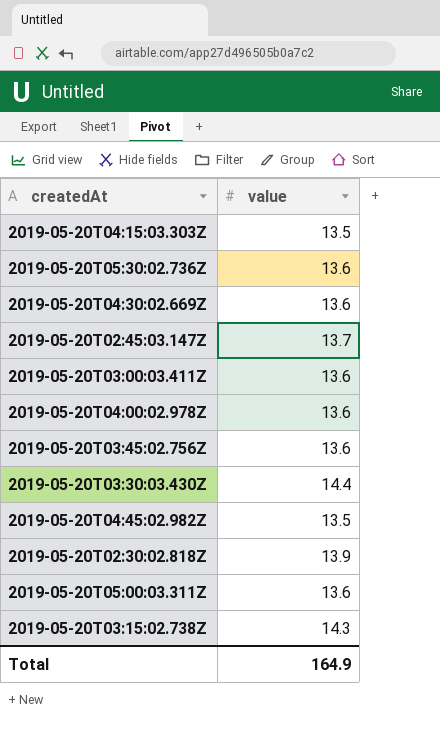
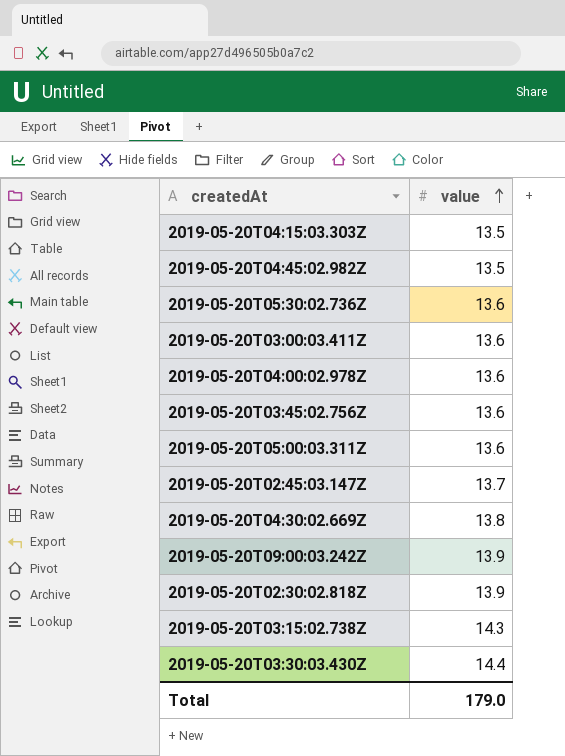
row order: none -> value ascending
2019-05-20T04:30:02.669Z | value: 13.6 -> 13.8
row 2019-05-20T09:00:03.242Z: none -> 13.9
Total | value: 164.9 -> 179.0

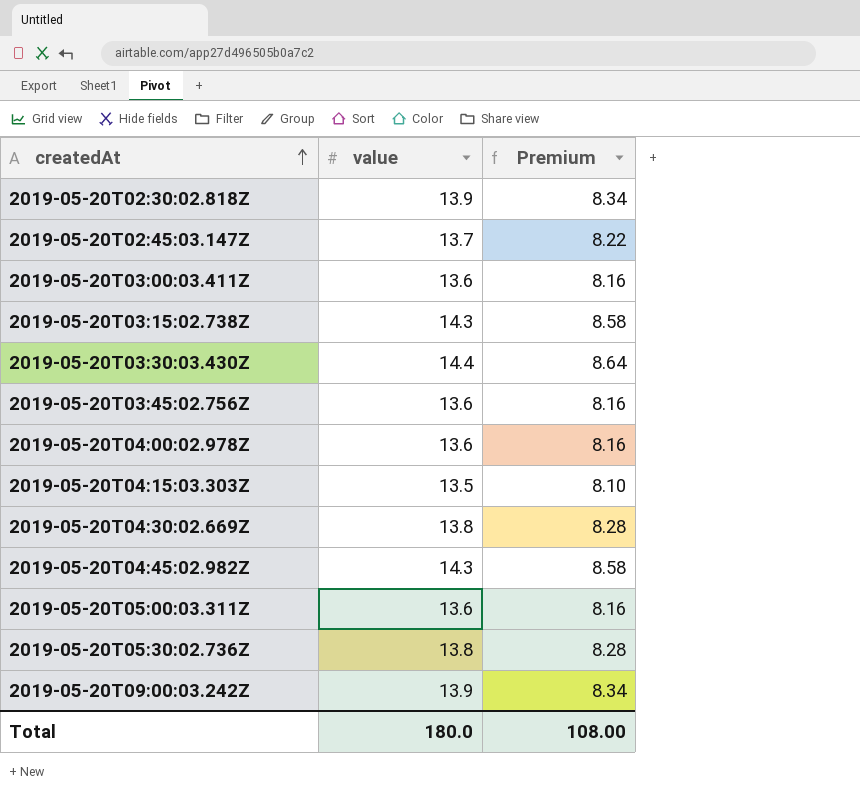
row order: value ascending -> createdAt ascending
column Premium | formula: none -> [value] * 0.6
2019-05-20T04:45:02.982Z | value: 13.5 -> 14.3
2019-05-20T05:30:02.736Z | value: 13.6 -> 13.8
Total | value: 179.0 -> 180.0

